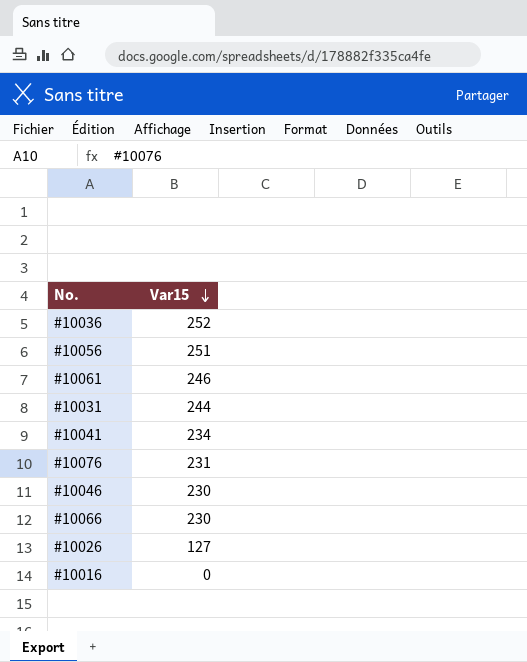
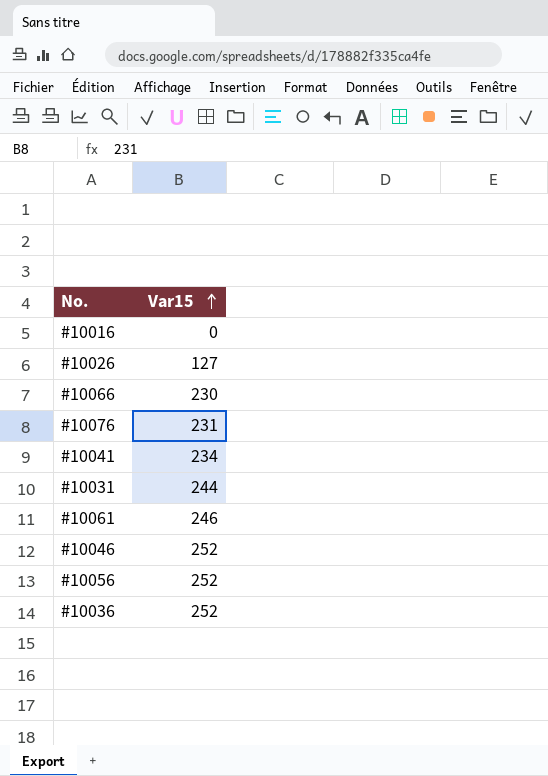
row order: Var15 descending -> Var15 ascending
#10046 | Var15: 230 -> 252
#10056 | Var15: 251 -> 252

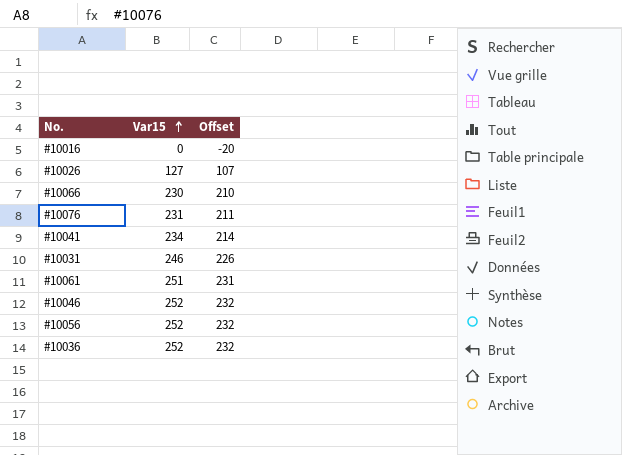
column Offset | formula: none -> [Var15] - 20
#10031 | Var15: 244 -> 246
#10061 | Var15: 246 -> 251

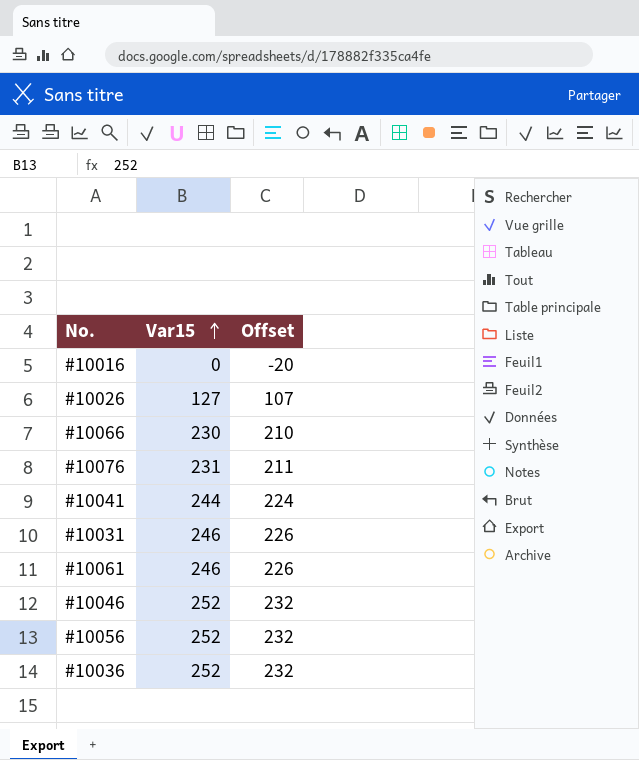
#10041 | Var15: 234 -> 244
#10041 | Offset: 214 -> 224
#10061 | Var15: 251 -> 246
#10061 | Offset: 231 -> 226

